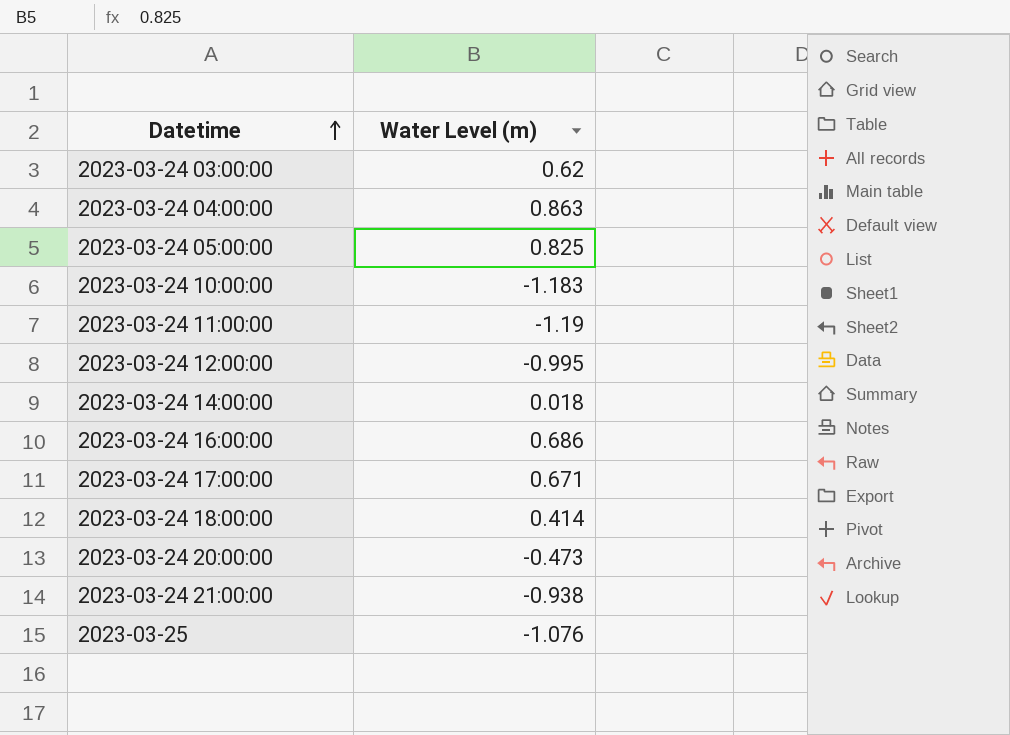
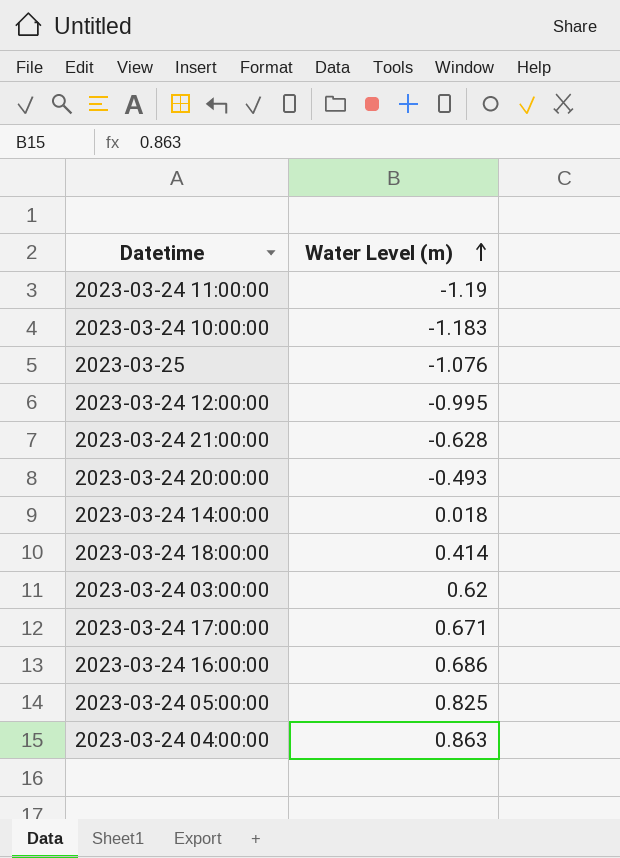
row order: Datetime ascending -> Water Level (m) ascending
2023-03-24 21:00:00 | Water Level (m): -0.938 -> -0.628
2023-03-24 20:00:00 | Water Level (m): -0.473 -> -0.493

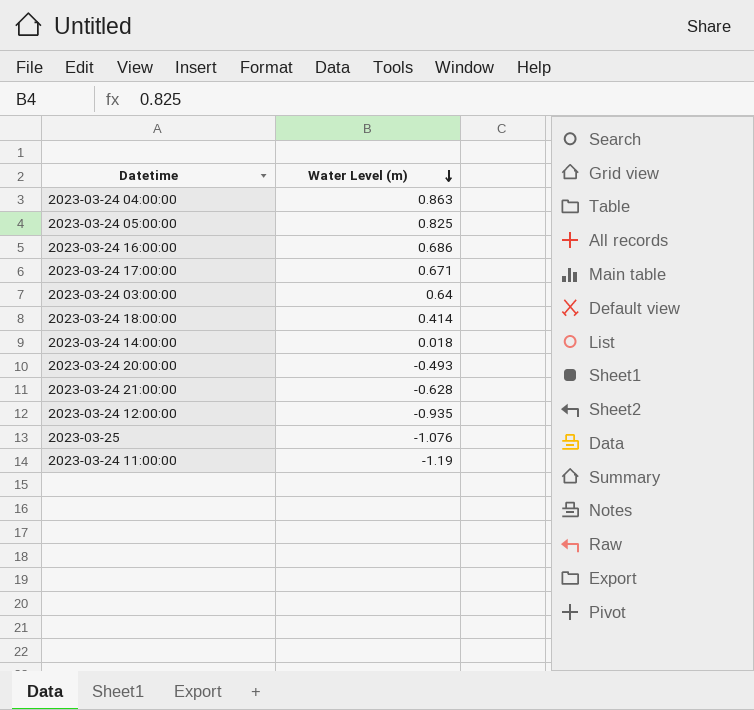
row order: Water Level (m) ascending -> Water Level (m) descending
row 2023-03-24 10:00:00: -1.183 -> none
2023-03-24 03:00:00 | Water Level (m): 0.62 -> 0.64
2023-03-24 12:00:00 | Water Level (m): -0.995 -> -0.935

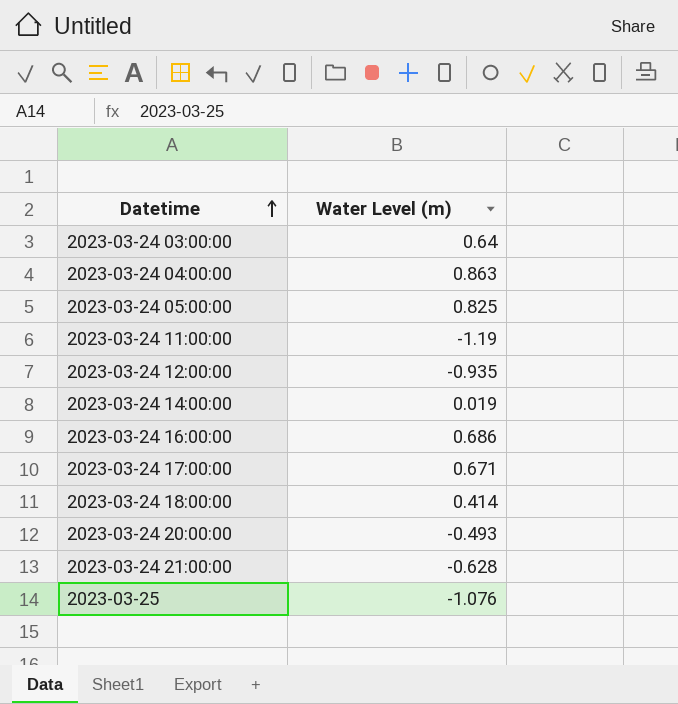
row order: Water Level (m) descending -> Datetime ascending
2023-03-24 14:00:00 | Water Level (m): 0.018 -> 0.019

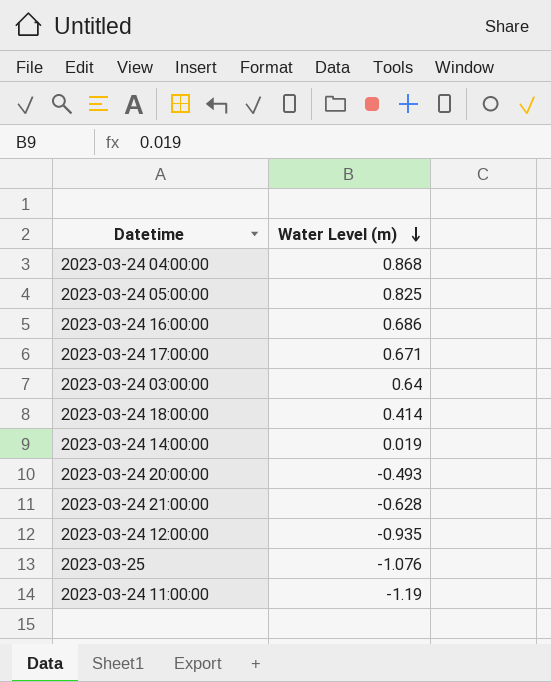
row order: Datetime ascending -> Water Level (m) descending
2023-03-24 04:00:00 | Water Level (m): 0.863 -> 0.868

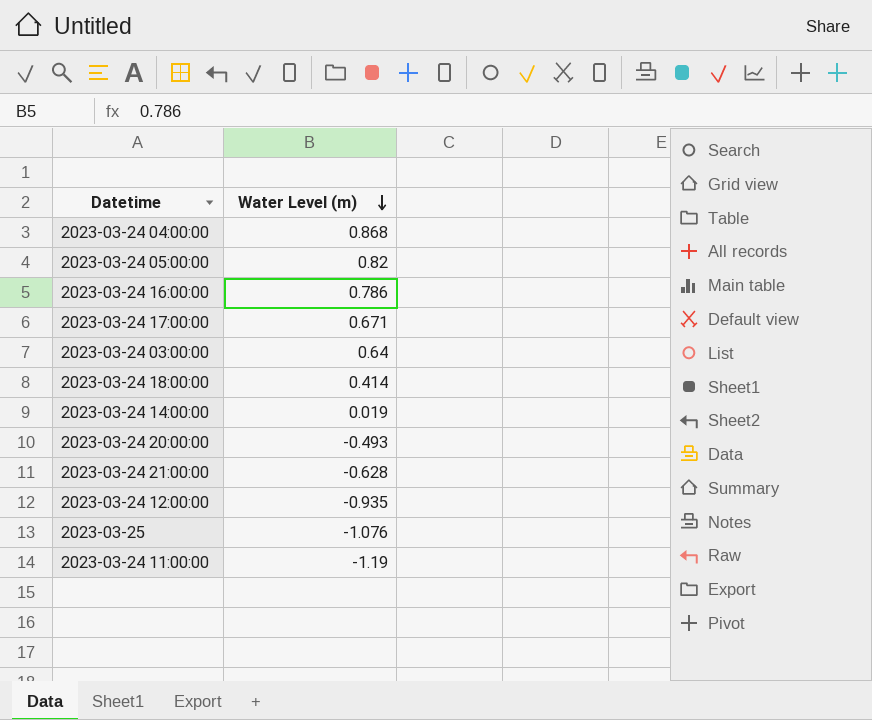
2023-03-24 05:00:00 | Water Level (m): 0.825 -> 0.82
2023-03-24 16:00:00 | Water Level (m): 0.686 -> 0.786

